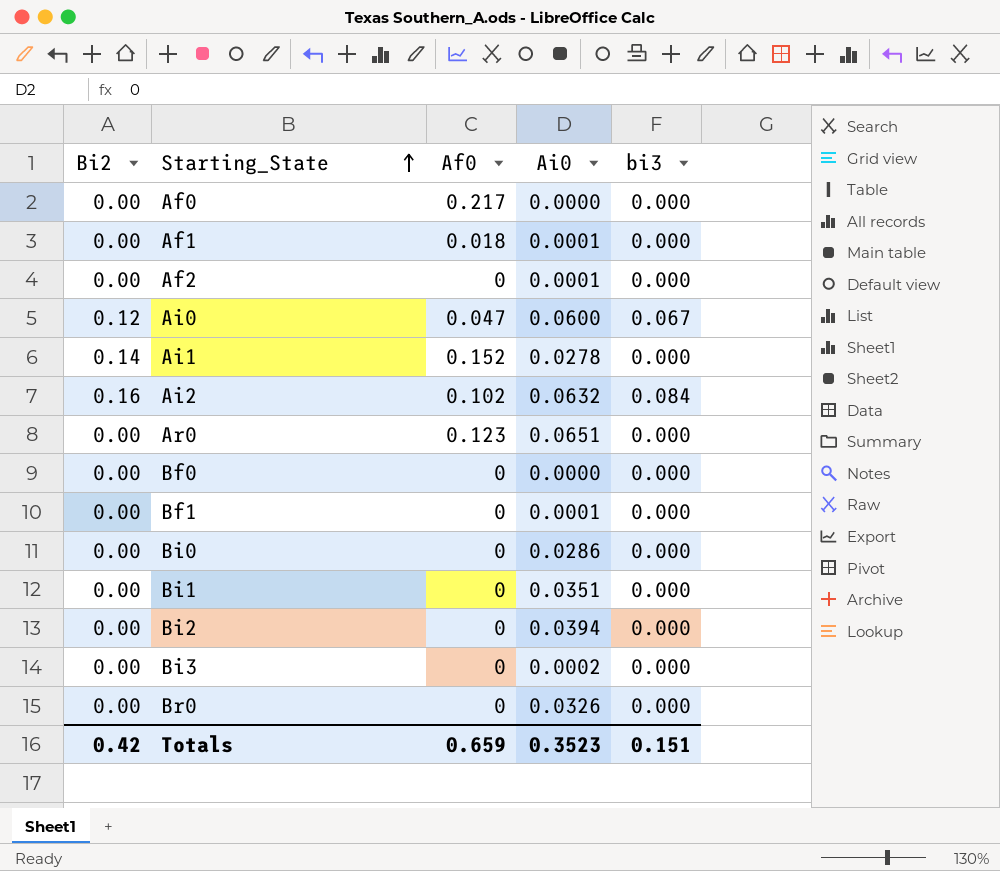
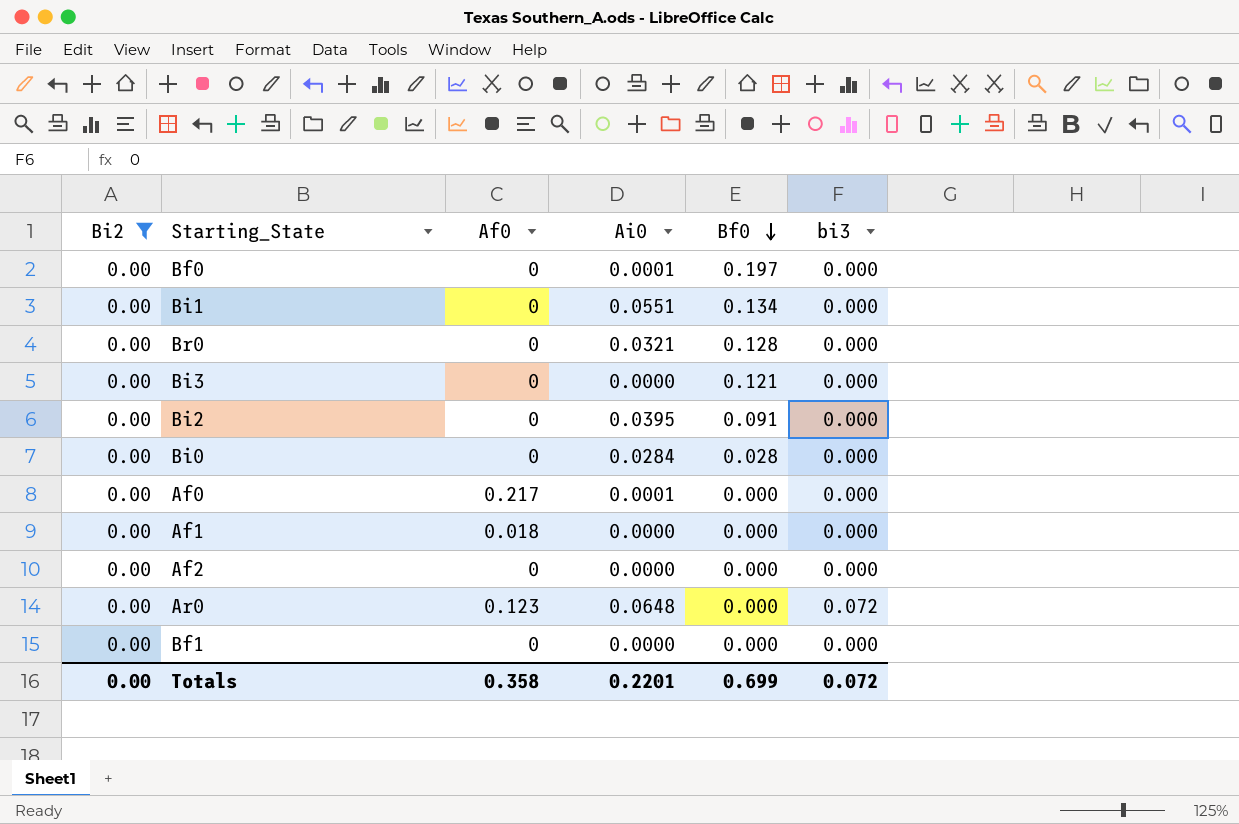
filter: none -> Bi2 = 0.00
row order: Starting_State ascending -> Bf0 descending
column Bf0 | position: none -> 5
Bf0 | Ai0: 0.0000 -> 0.0001
Bi1 | Ai0: 0.0351 -> 0.0551
Br0 | Ai0: 0.0326 -> 0.0321
Bi3 | Ai0: 0.0002 -> 0.0000
Bi2 | Ai0: 0.0394 -> 0.0395
Bi0 | Ai0: 0.0286 -> 0.0284
Af0 | Ai0: 0.0000 -> 0.0001
Af1 | Ai0: 0.0001 -> 0.0000
Af2 | Ai0: 0.0001 -> 0.0000
Ar0 | Ai0: 0.0651 -> 0.0648
Ar0 | bi3: 0.000 -> 0.072
Bf1 | Ai0: 0.0001 -> 0.0000
Totals | Bi2: 0.42 -> 0.00
Totals | Af0: 0.659 -> 0.358
Totals | Ai0: 0.3523 -> 0.2201
Totals | bi3: 0.151 -> 0.072

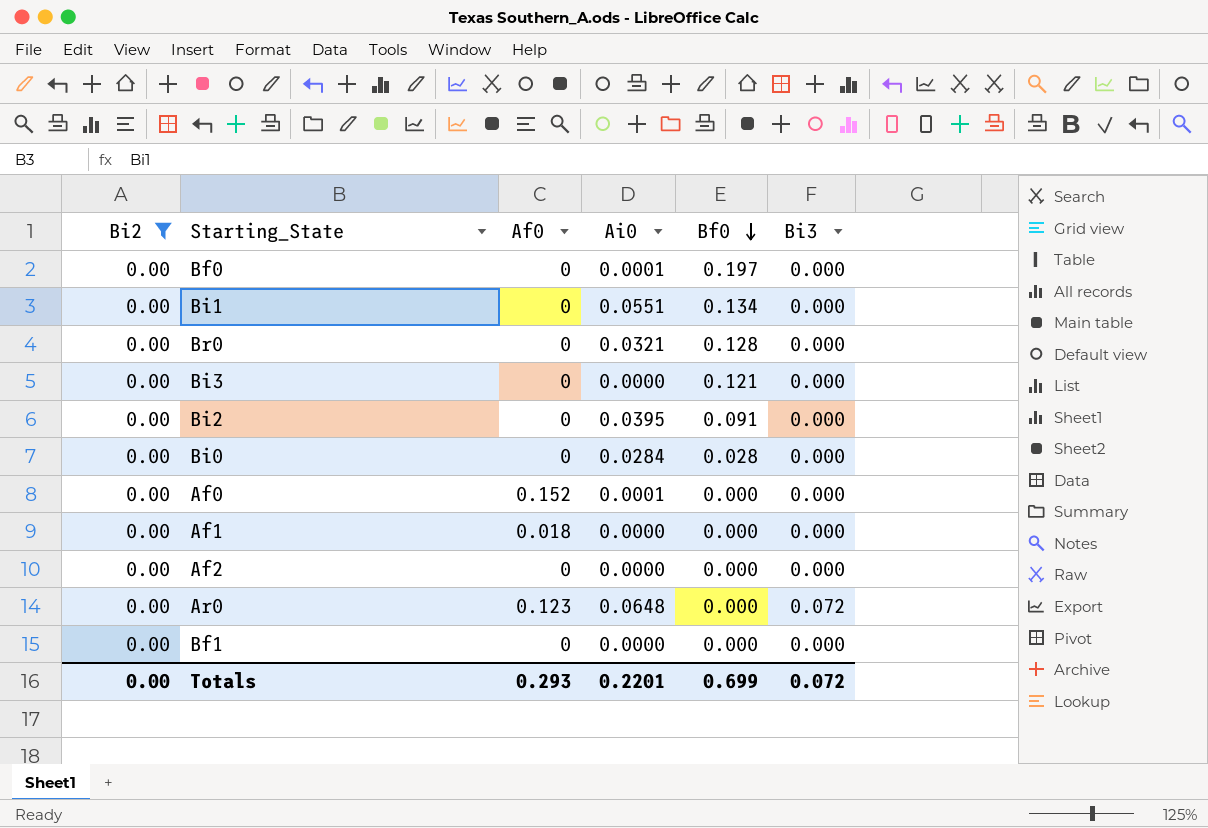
column name: bi3 -> Bi3
Af0 | Af0: 0.217 -> 0.152
Totals | Af0: 0.358 -> 0.293

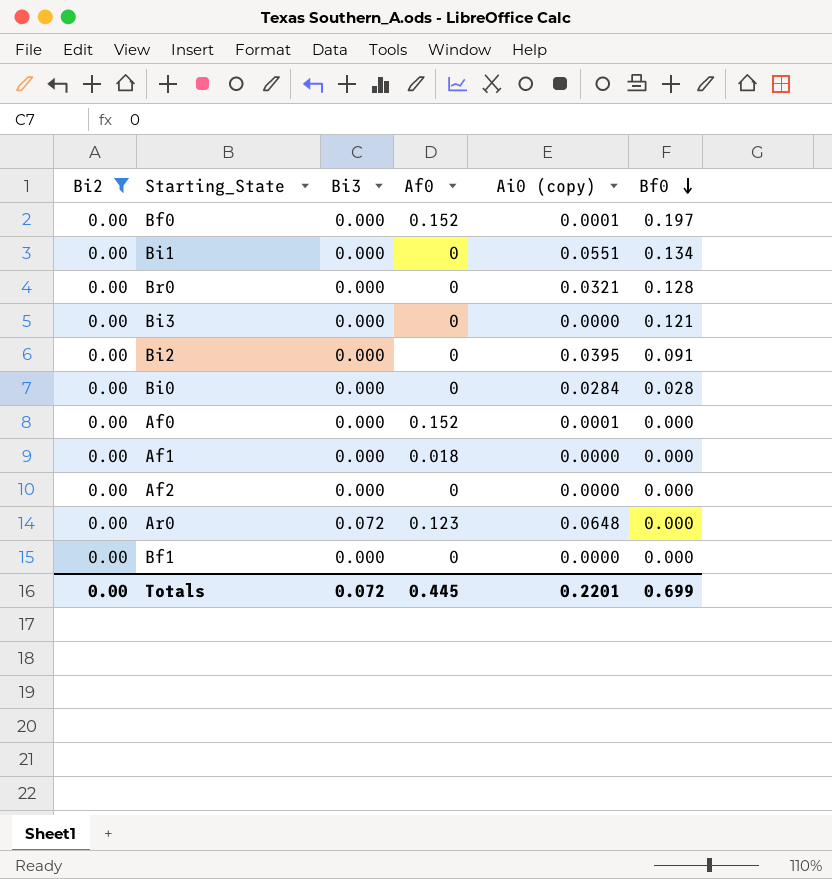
column Bi3 | position: 6 -> 3
column name: Ai0 -> Ai0 (copy)
Bf0 | Af0: 0 -> 0.152
Totals | Af0: 0.293 -> 0.445

